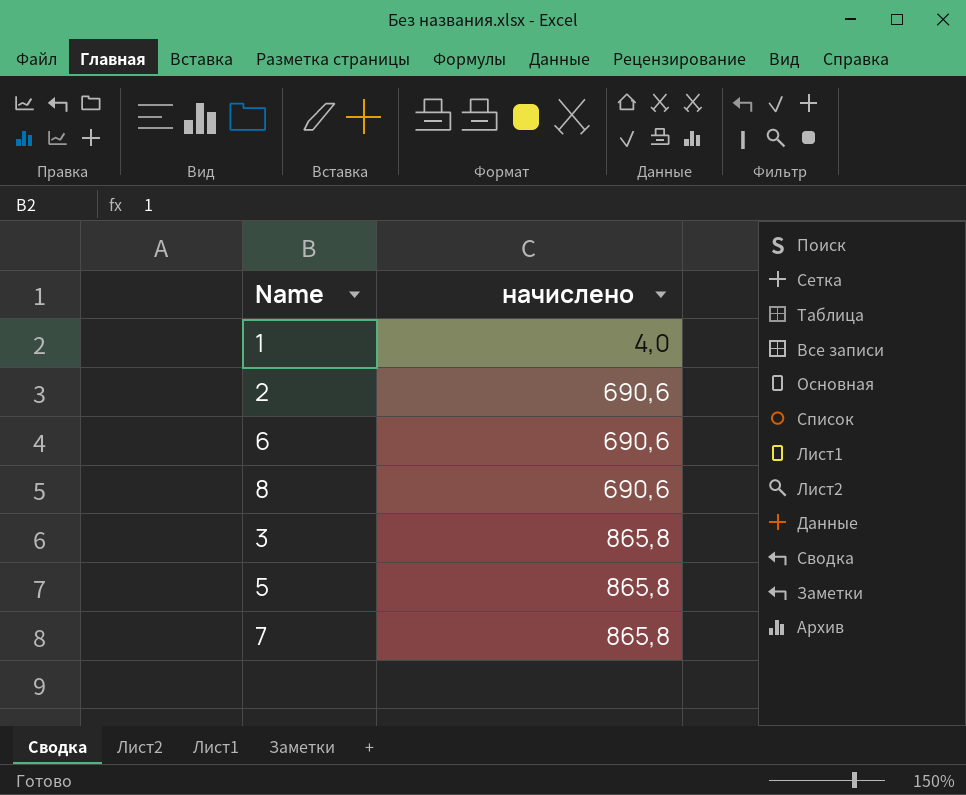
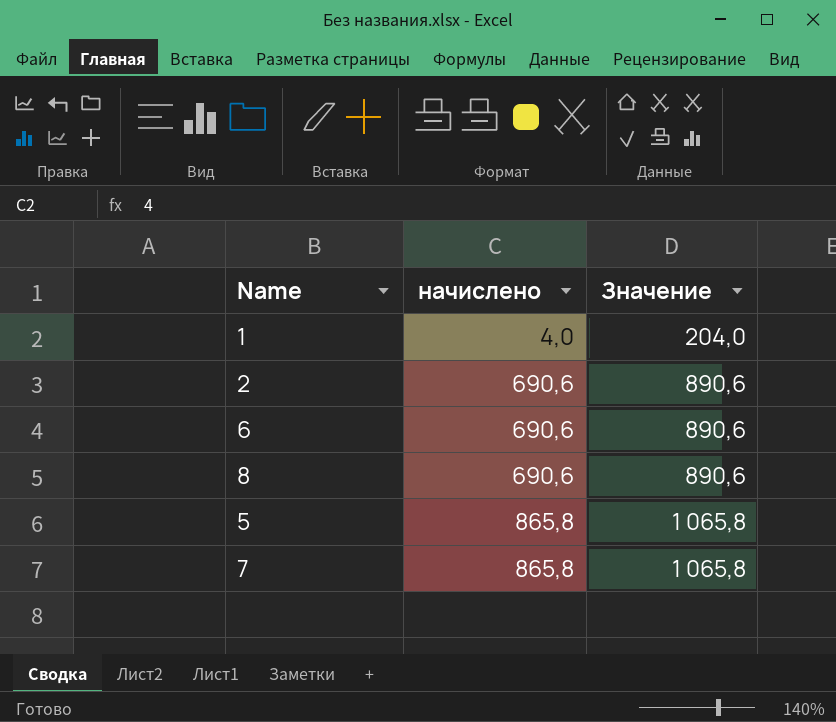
column Значение | formula: none -> [начислено] + 200
row 3: 865,8 -> none

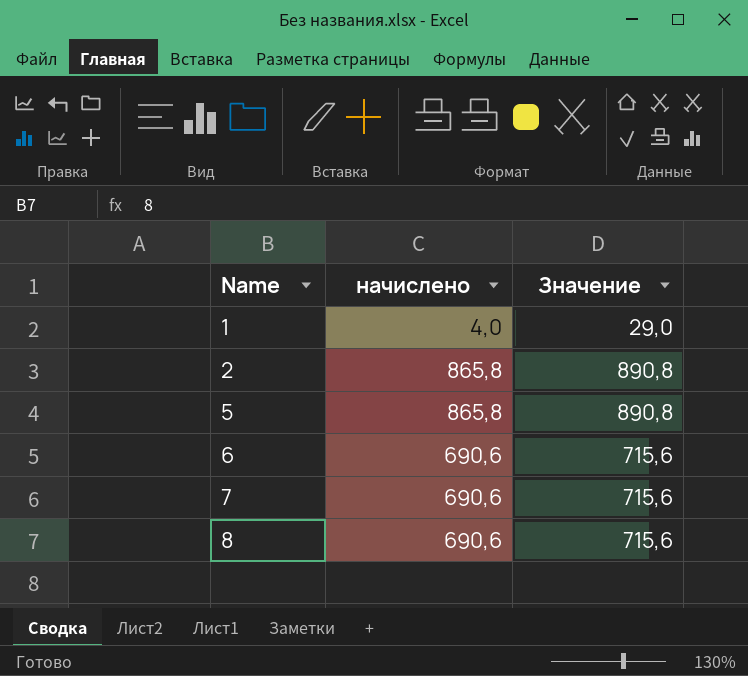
row order: начислено ascending -> Name ascending
column Значение | formula: [начислено] + 200 -> [начислено] + 25
2 | начислено: 690,6 -> 865,8
7 | начислено: 865,8 -> 690,6

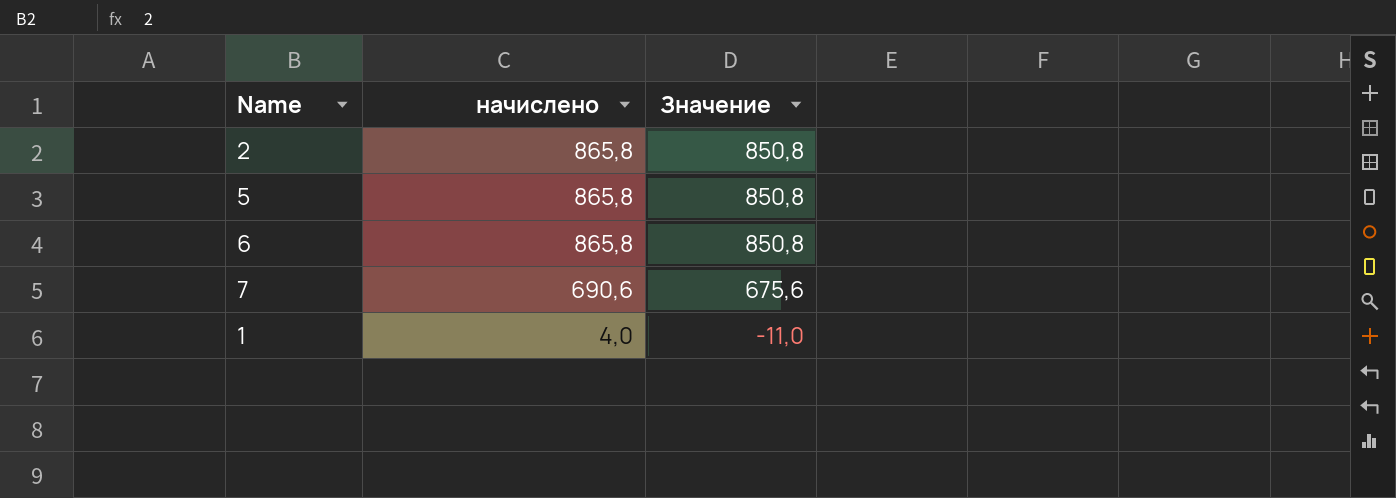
row order: Name ascending -> начислено descending
column Значение | formula: [начислено] + 25 -> [начислено] - 15
row 8: 690,6 | 715,6 -> none
6 | начислено: 690,6 -> 865,8

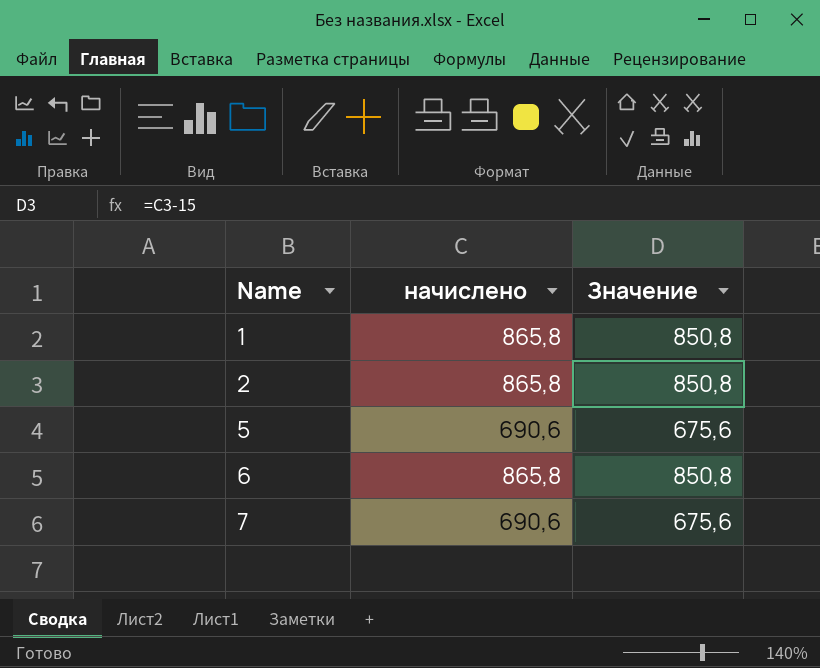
row order: начислено descending -> Name ascending
1 | начислено: 4,0 -> 865,8
1 | Значение: -11,0 -> 850,8
5 | начислено: 865,8 -> 690,6
5 | Значение: 850,8 -> 675,6

